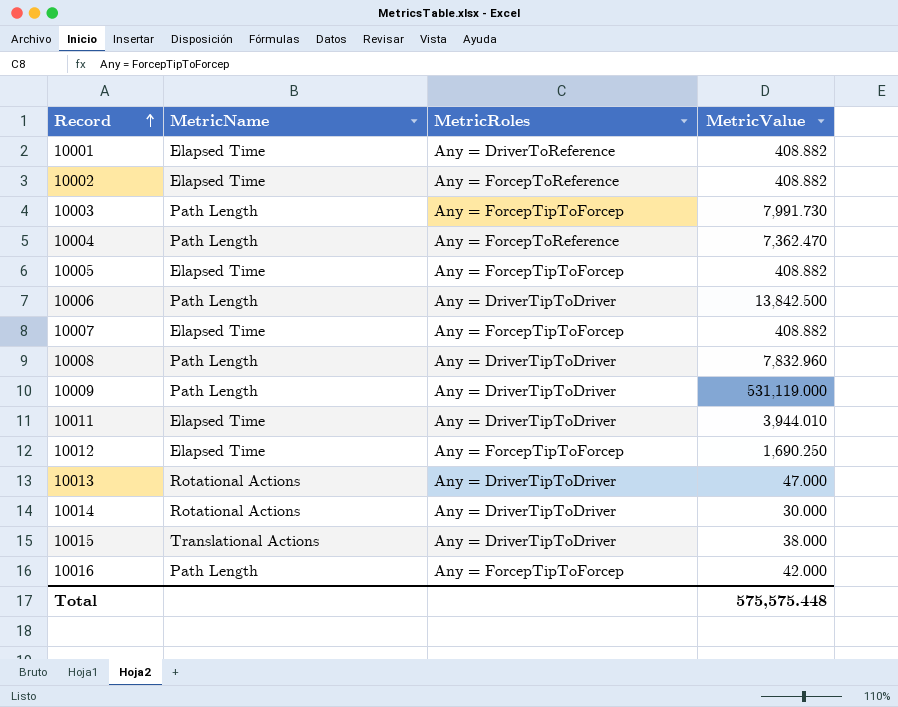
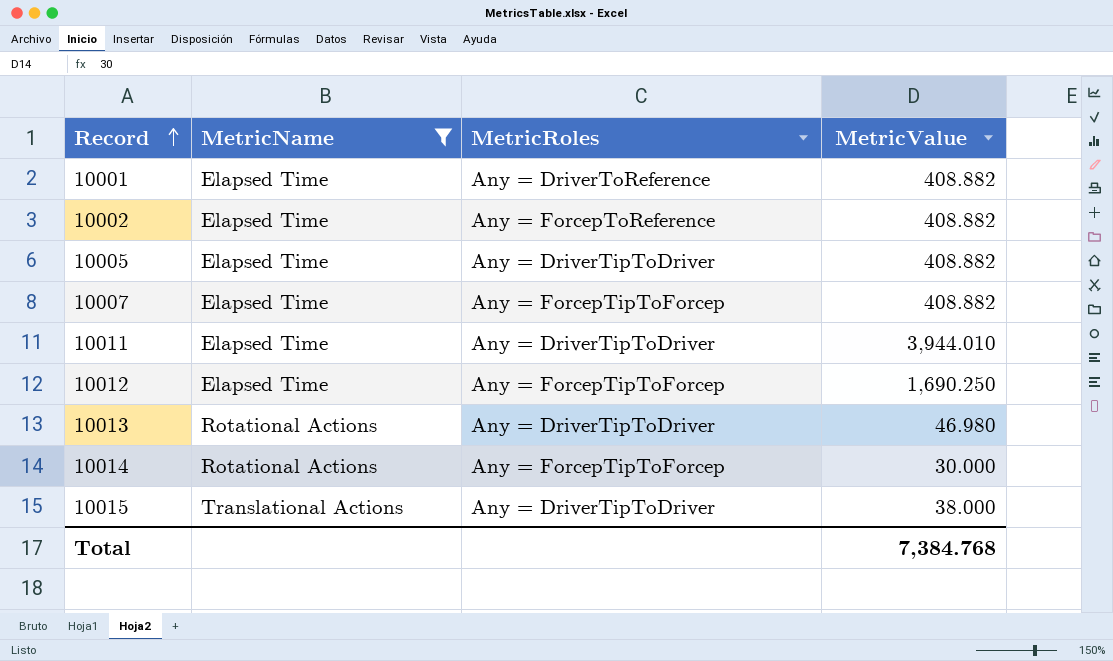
filter: none -> MetricName != Path Length
10005 | MetricRoles: Any = ForcepTipToForcep -> Any = DriverTipToDriver
10013 | MetricValue: 47.000 -> 46.980
10014 | MetricRoles: Any = DriverTipToDriver -> Any = ForcepTipToForcep
Total | MetricValue: 575,575.448 -> 7,384.768

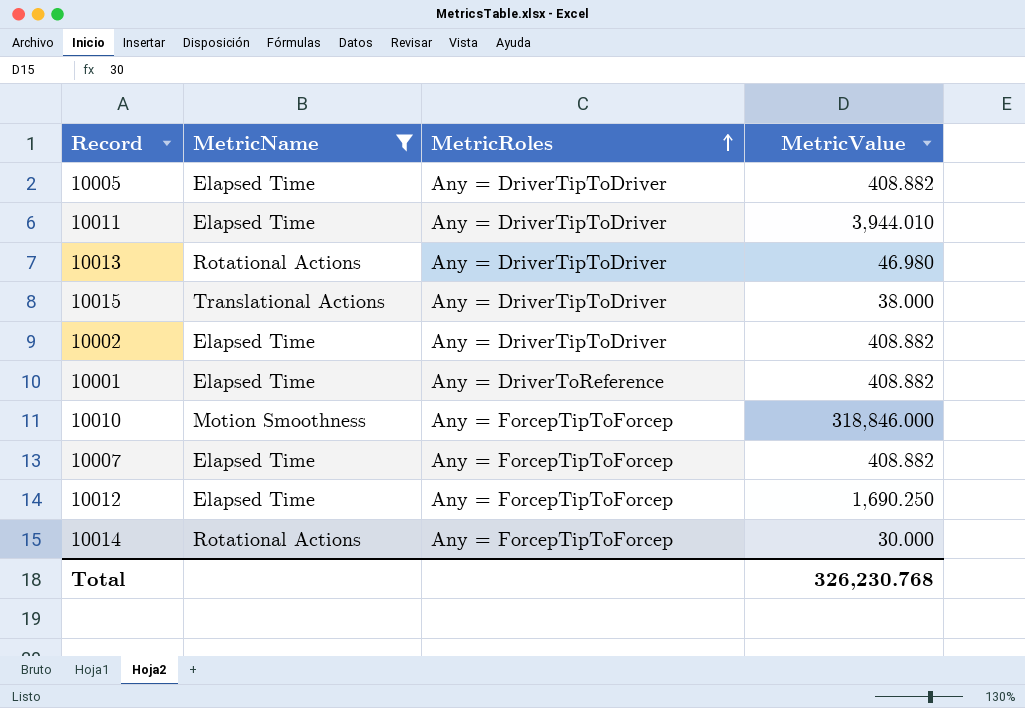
row order: Record ascending -> MetricRoles ascending
10002 | MetricRoles: Any = ForcepToReference -> Any = DriverTipToDriver
row 10010: none -> Motion Smoothness | Any = ForcepTipToForcep | 318,846.000
Total | MetricValue: 7,384.768 -> 326,230.768

